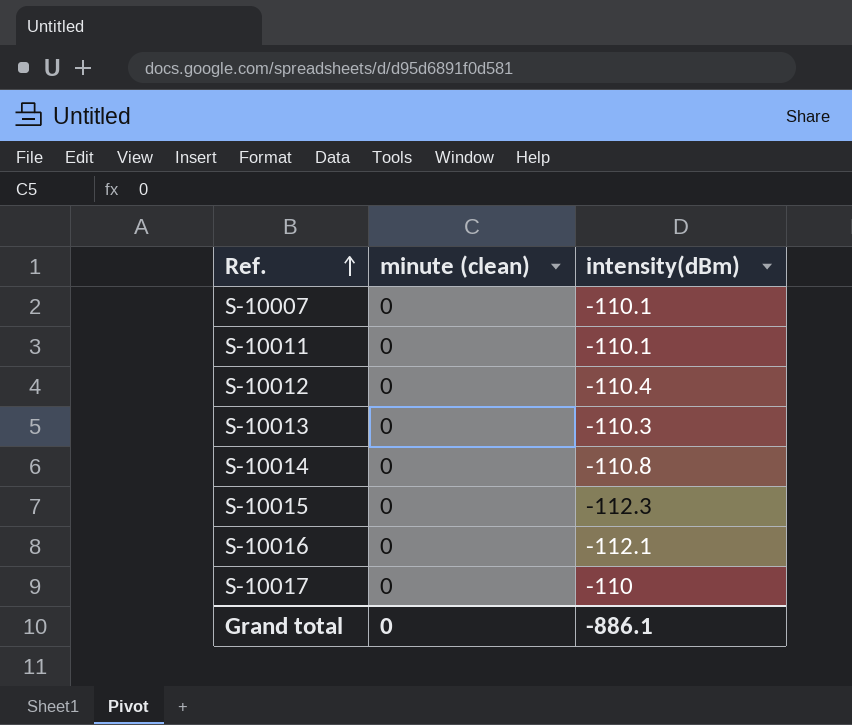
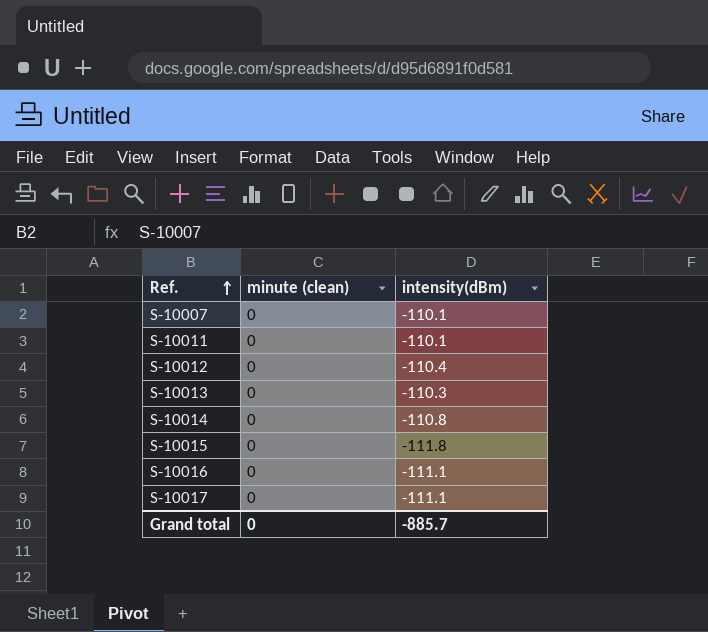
S-10015 | intensity(dBm): -112.3 -> -111.8
S-10016 | intensity(dBm): -112.1 -> -111.1
S-10017 | intensity(dBm): -110 -> -111.1
Grand total | intensity(dBm): -886.1 -> -885.7

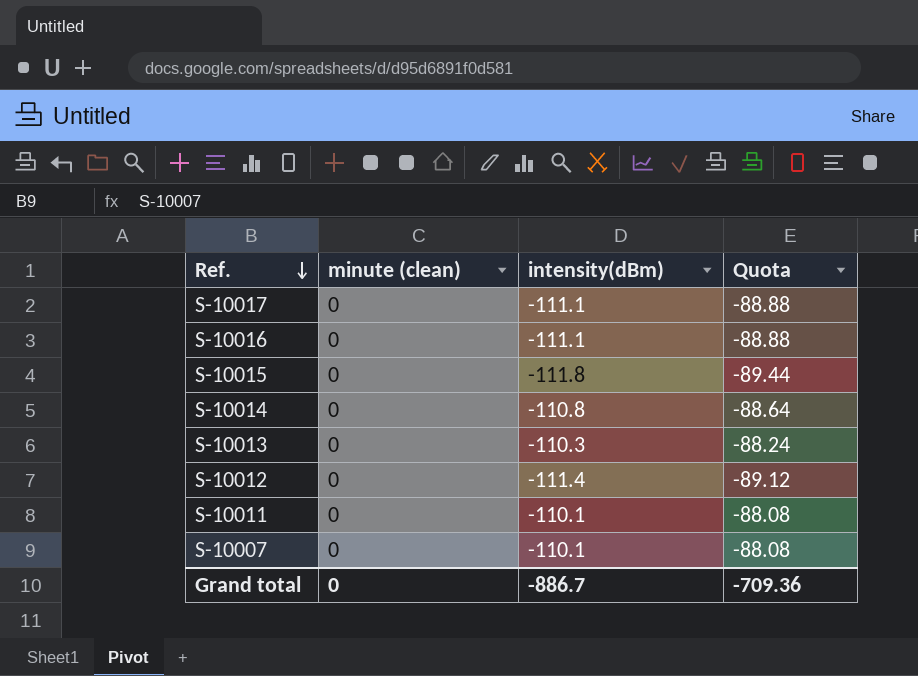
row order: Ref. ascending -> Ref. descending
column Quota | formula: none -> [intensity(dBm)] * 0.8
S-10012 | intensity(dBm): -110.4 -> -111.4
Grand total | intensity(dBm): -885.7 -> -886.7

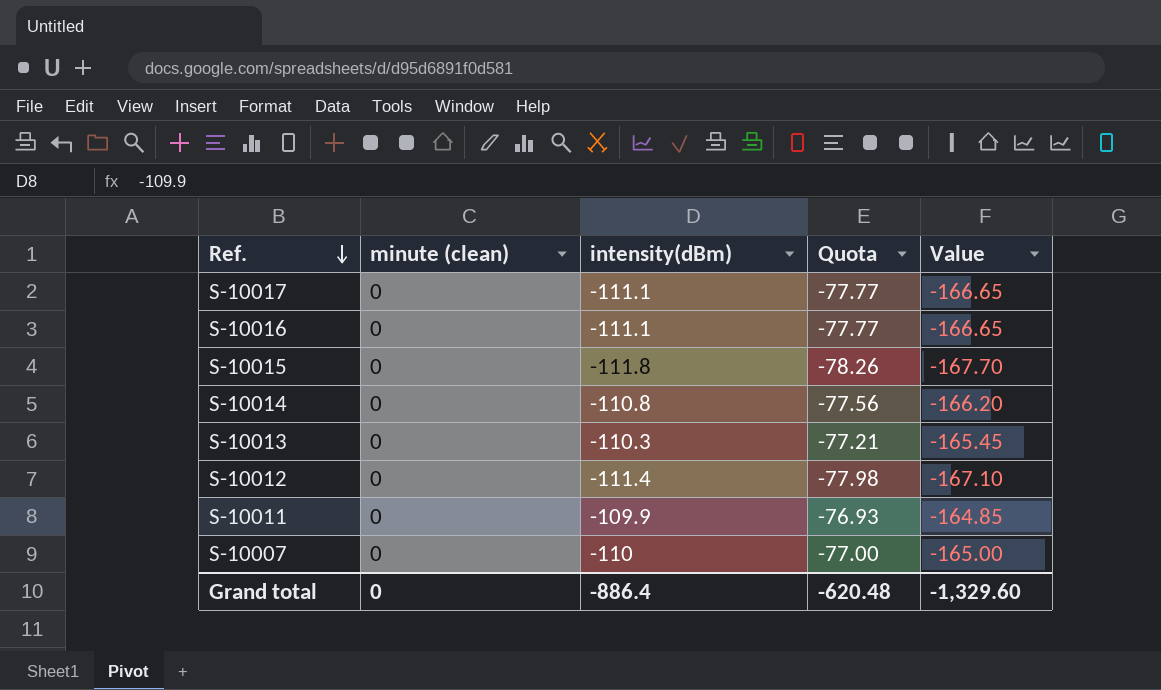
column Quota | formula: [intensity(dBm)] * 0.8 -> [intensity(dBm)] * 0.7
column Value | formula: none -> [intensity(dBm)] * 1.5
S-10011 | intensity(dBm): -110.1 -> -109.9
S-10007 | intensity(dBm): -110.1 -> -110
Grand total | intensity(dBm): -886.7 -> -886.4
Grand total | Quota: -709.36 -> -620.48

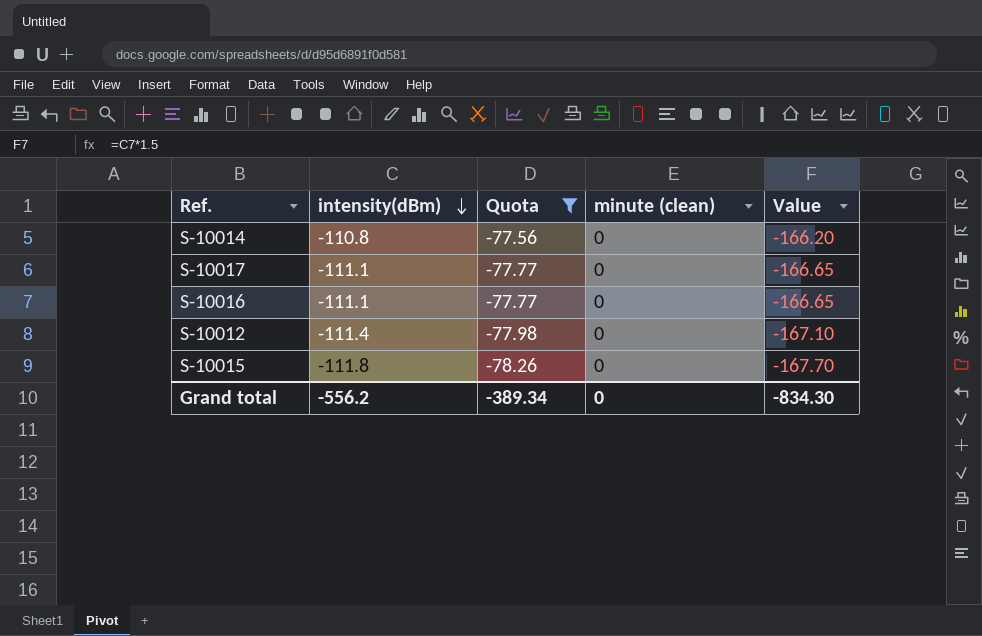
filter: none -> Quota <= -77.56
row order: Ref. descending -> intensity(dBm) descending
column minute (clean) | position: 2 -> 4
Grand total | intensity(dBm): -886.4 -> -556.2
Grand total | Quota: -620.48 -> -389.34
Grand total | Value: -1,329.60 -> -834.30

